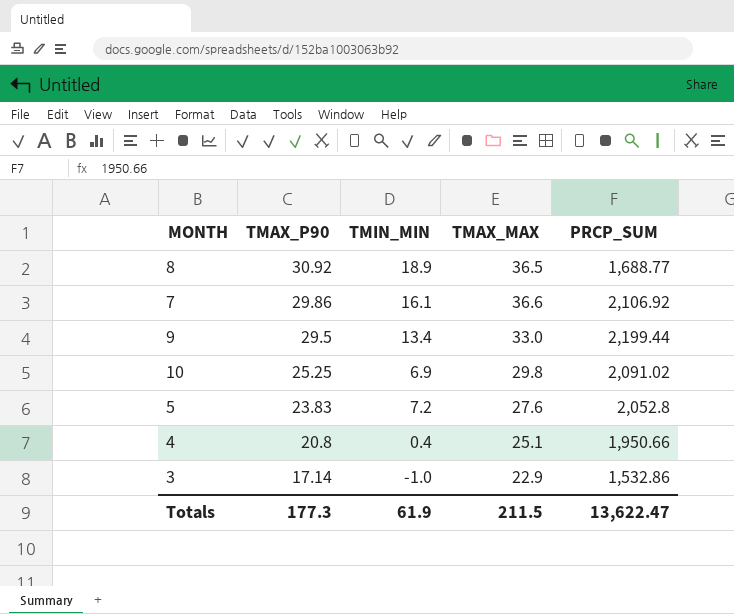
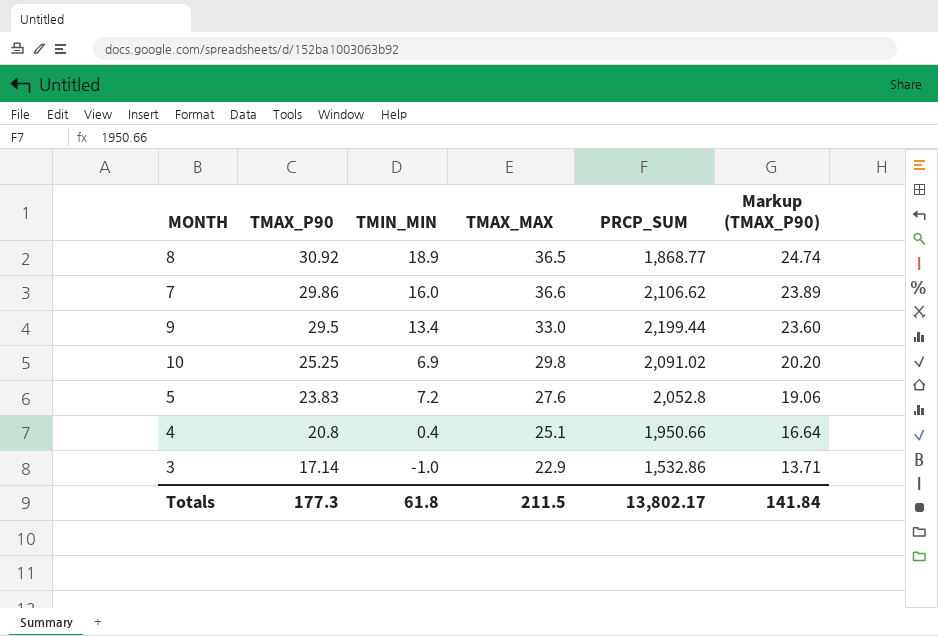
column Markup (TMAX_P90) | formula: none -> [TMAX_P90] * 0.8
8 | PRCP_SUM: 1,688.77 -> 1,868.77
7 | TMIN_MIN: 16.1 -> 16.0
7 | PRCP_SUM: 2,106.92 -> 2,106.62
Totals | TMIN_MIN: 61.9 -> 61.8
Totals | PRCP_SUM: 13,622.47 -> 13,802.17

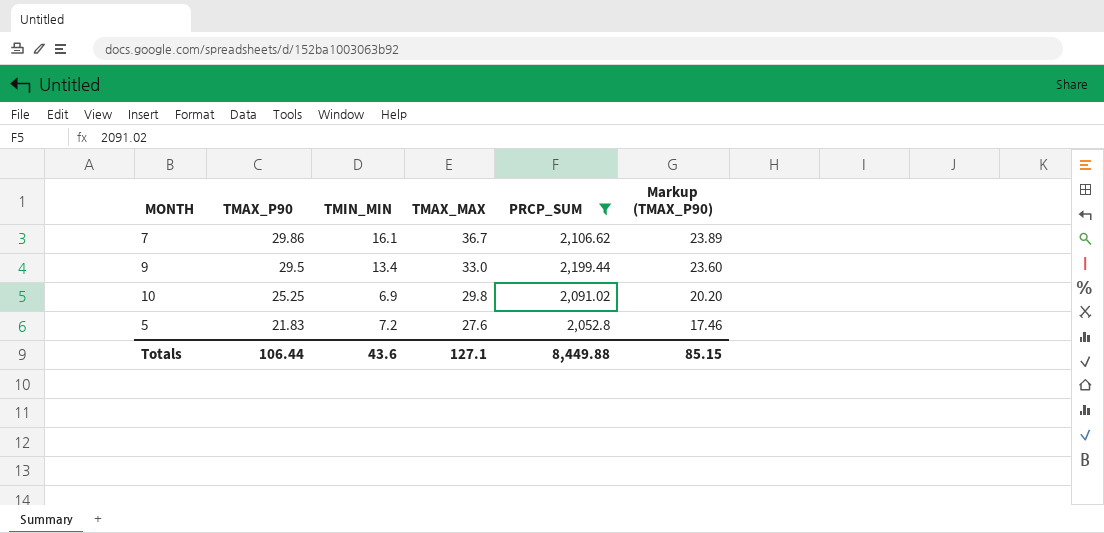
filter: none -> PRCP_SUM >= 2,052.8
7 | TMIN_MIN: 16.0 -> 16.1
7 | TMAX_MAX: 36.6 -> 36.7
5 | TMAX_P90: 23.83 -> 21.83
5 | Markup (TMAX_P90): 19.06 -> 17.46
Totals | TMAX_P90: 177.3 -> 106.44
Totals | TMIN_MIN: 61.8 -> 43.6
Totals | TMAX_MAX: 211.5 -> 127.1
Totals | PRCP_SUM: 13,802.17 -> 8,449.88
Totals | Markup (TMAX_P90): 141.84 -> 85.15

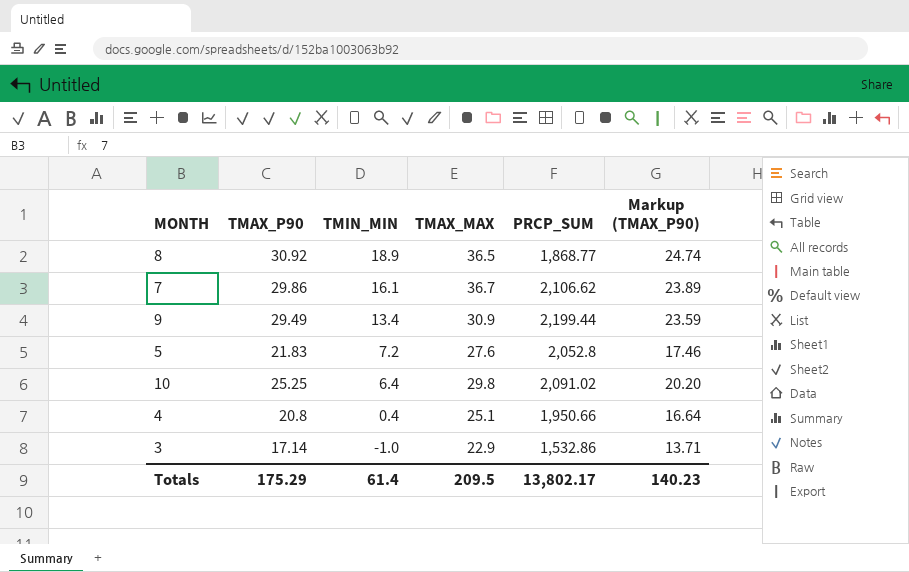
filter: PRCP_SUM >= 2,052.8 -> none
row order: TMAX_P90 descending -> TMIN_MIN descending
9 | TMAX_P90: 29.5 -> 29.49
9 | TMAX_MAX: 33.0 -> 30.9
9 | Markup (TMAX_P90): 23.60 -> 23.59
10 | TMIN_MIN: 6.9 -> 6.4
Totals | TMAX_P90: 106.44 -> 175.29
Totals | TMIN_MIN: 43.6 -> 61.4
Totals | TMAX_MAX: 127.1 -> 209.5
Totals | PRCP_SUM: 8,449.88 -> 13,802.17
Totals | Markup (TMAX_P90): 85.15 -> 140.23

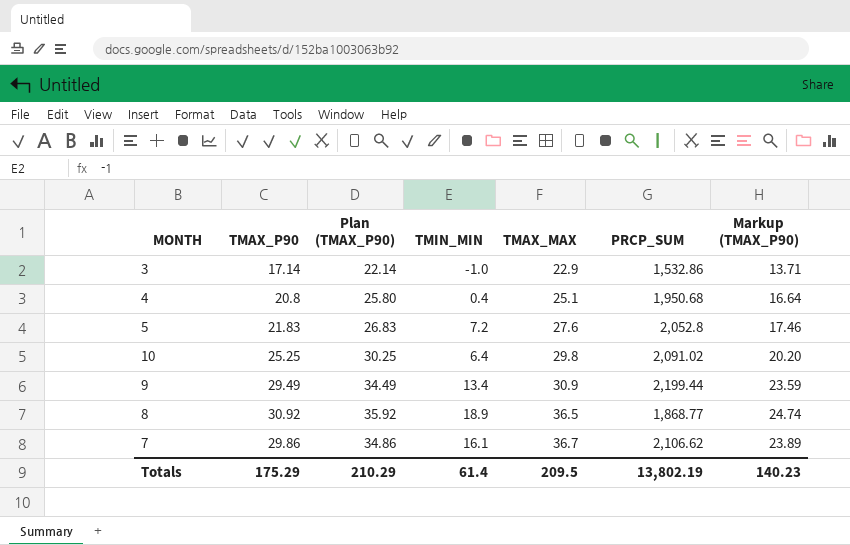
row order: TMIN_MIN descending -> TMAX_MAX ascending
column Plan (TMAX_P90) | formula: none -> [TMAX_P90] + 5
4 | PRCP_SUM: 1,950.66 -> 1,950.68
Totals | PRCP_SUM: 13,802.17 -> 13,802.19

